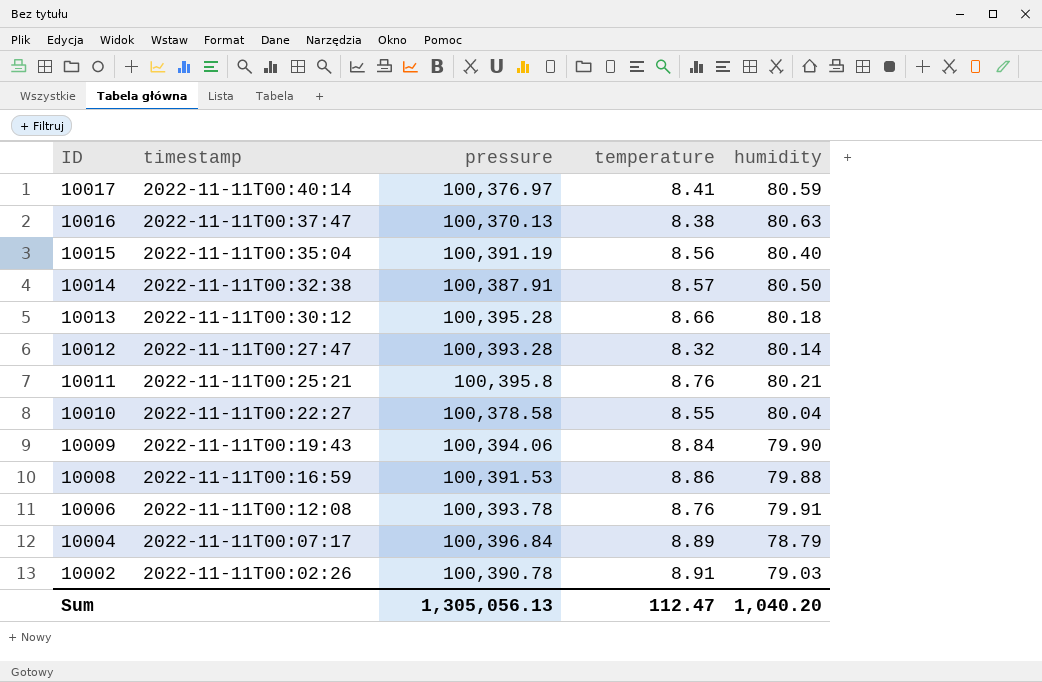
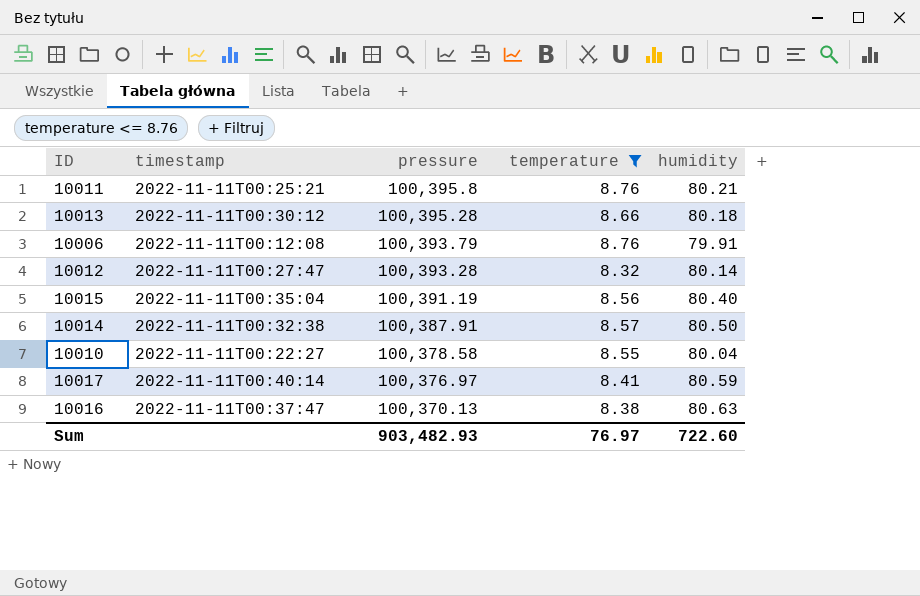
filter: none -> temperature <= 8.76
row order: ID descending -> pressure descending
10006 | pressure: 100,393.78 -> 100,393.79
Sum | pressure: 1,305,056.13 -> 903,482.93
Sum | temperature: 112.47 -> 76.97
Sum | humidity: 1,040.20 -> 722.60

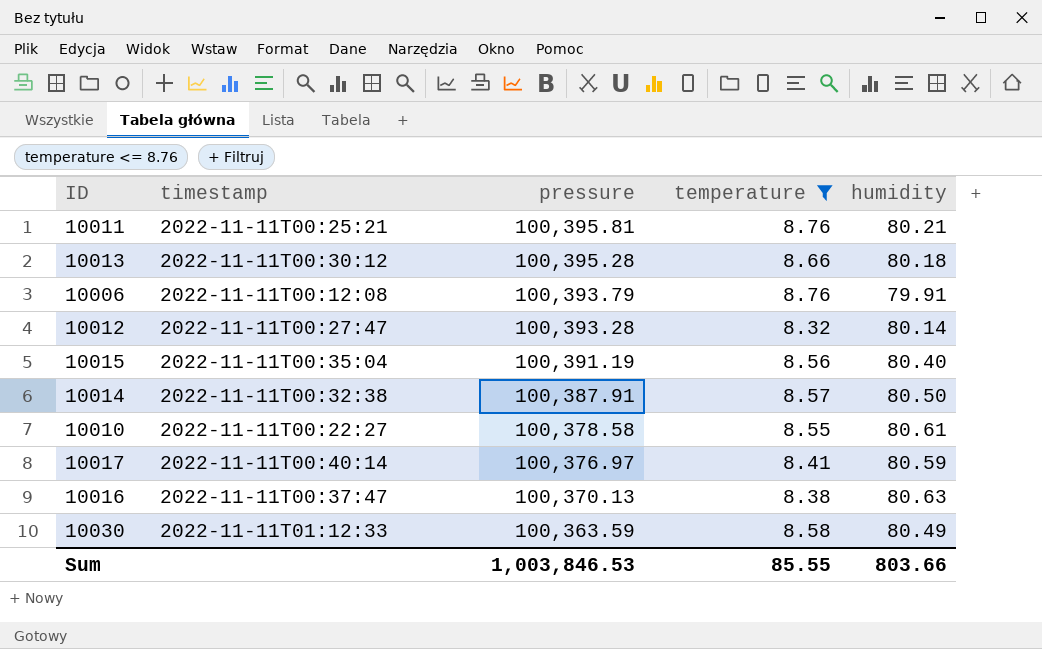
10011 | pressure: 100,395.8 -> 100,395.81
10010 | humidity: 80.04 -> 80.61
row 10030: none -> 2022-11-11T01:12:33 | 100,363.59 | 8.58 | 80.49
Sum | pressure: 903,482.93 -> 1,003,846.53
Sum | temperature: 76.97 -> 85.55
Sum | humidity: 722.60 -> 803.66

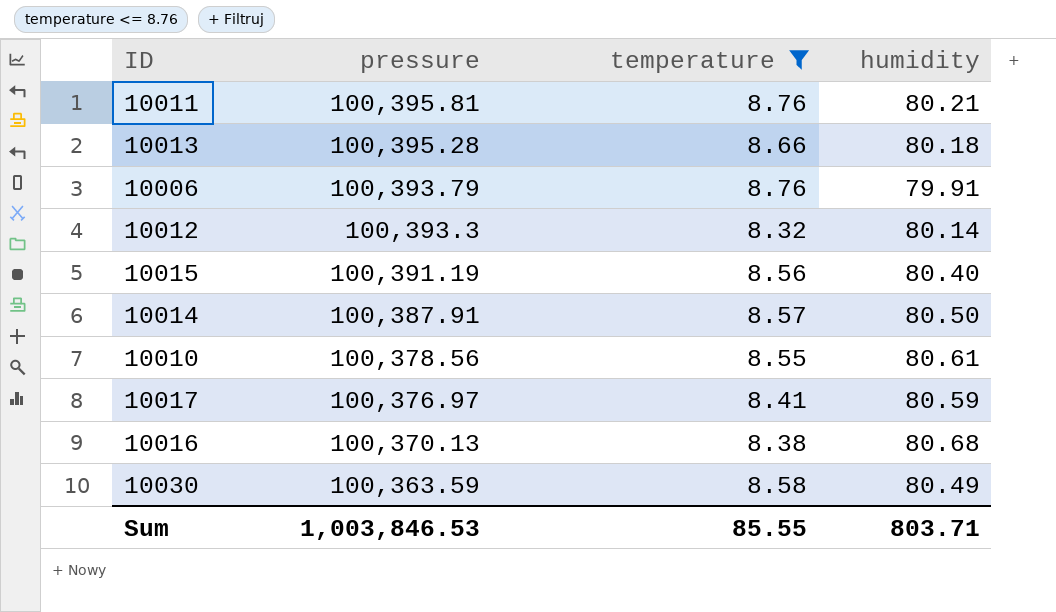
column timestamp | position: 2 -> none
10012 | pressure: 100,393.28 -> 100,393.3
10010 | pressure: 100,378.58 -> 100,378.56
10016 | humidity: 80.63 -> 80.68
Sum | humidity: 803.66 -> 803.71

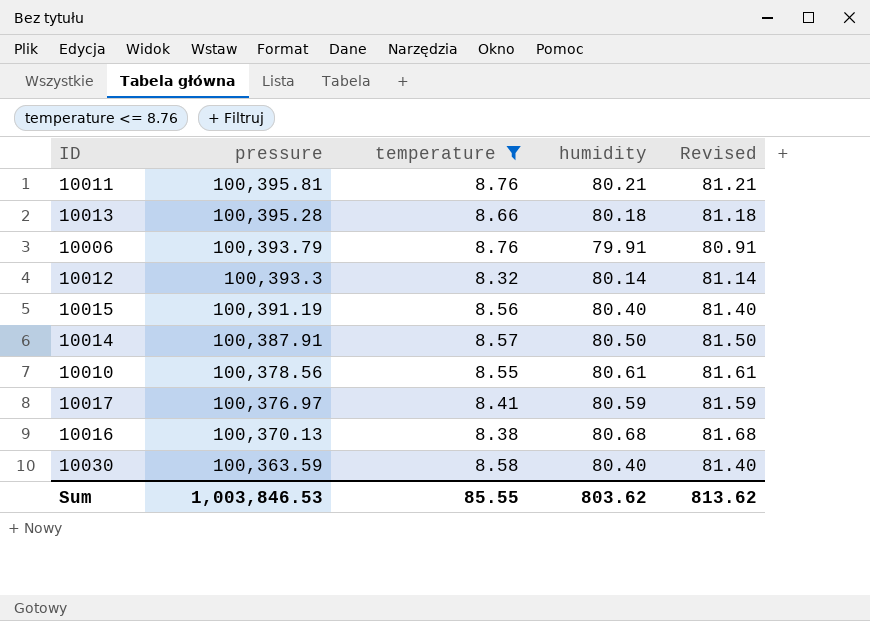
column Revised | formula: none -> [humidity] + 1
10030 | humidity: 80.49 -> 80.40
Sum | humidity: 803.71 -> 803.62

